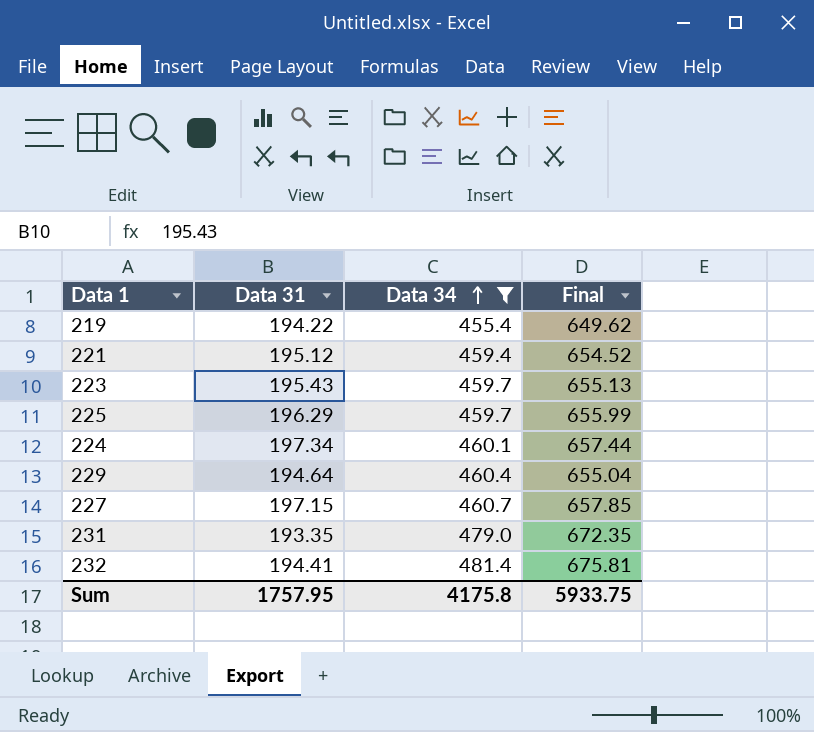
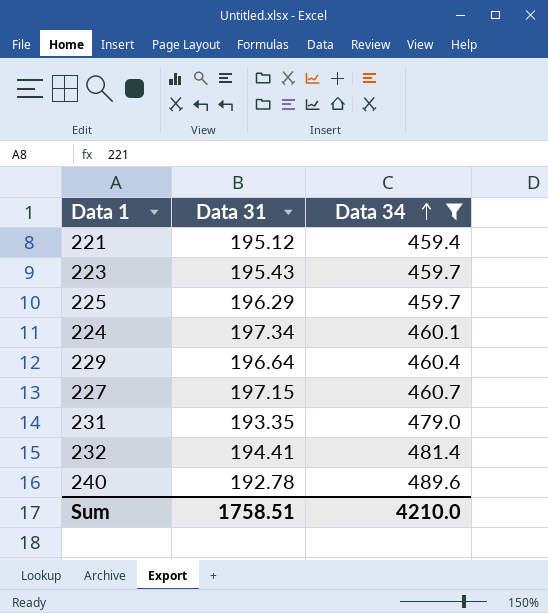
column Final | formula: [Data 31] + [Data 34] -> none
row 219: 194.22 | 455.4 | 649.62 -> none
229 | Data 31: 194.64 -> 196.64
row 240: none -> 192.78 | 489.6
Sum | Data 31: 1757.95 -> 1758.51
Sum | Data 34: 4175.8 -> 4210.0

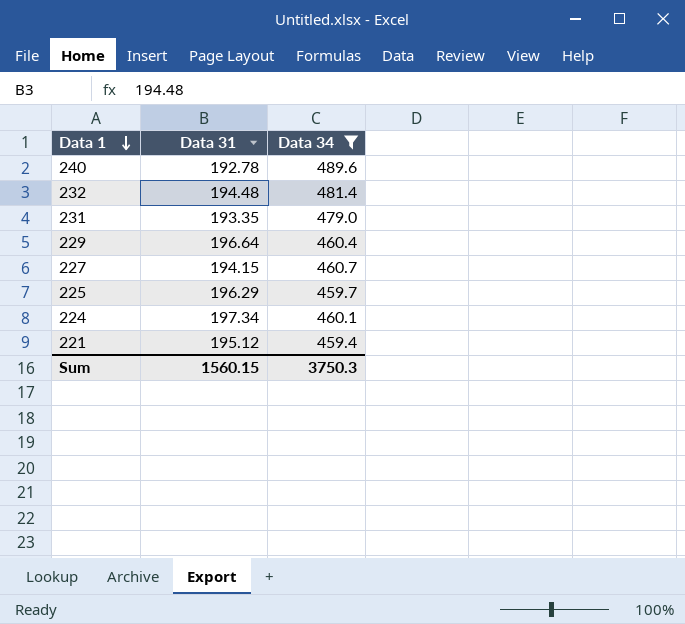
row order: Data 34 ascending -> Data 1 descending
row 223: 195.43 | 459.7 -> none
232 | Data 31: 194.41 -> 194.48
227 | Data 31: 197.15 -> 194.15
Sum | Data 31: 1758.51 -> 1560.15
Sum | Data 34: 4210.0 -> 3750.3

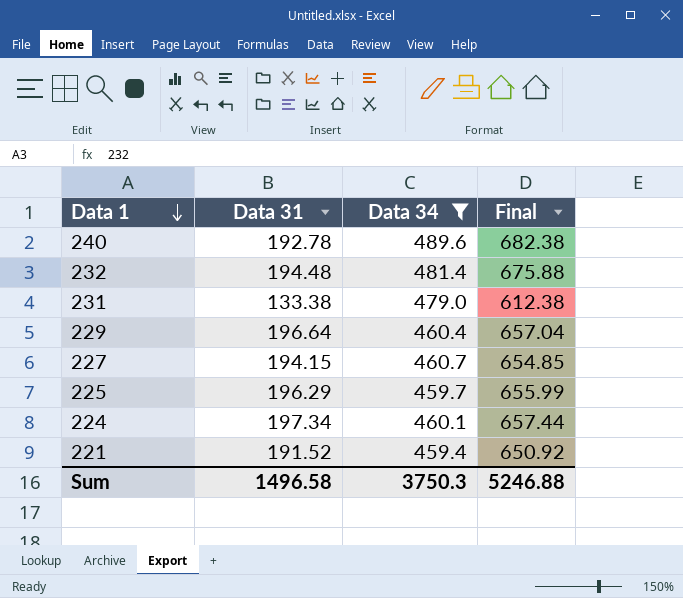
column Final | formula: none -> [Data 31] + [Data 34]
231 | Data 31: 193.35 -> 133.38
221 | Data 31: 195.12 -> 191.52
Sum | Data 31: 1560.15 -> 1496.58

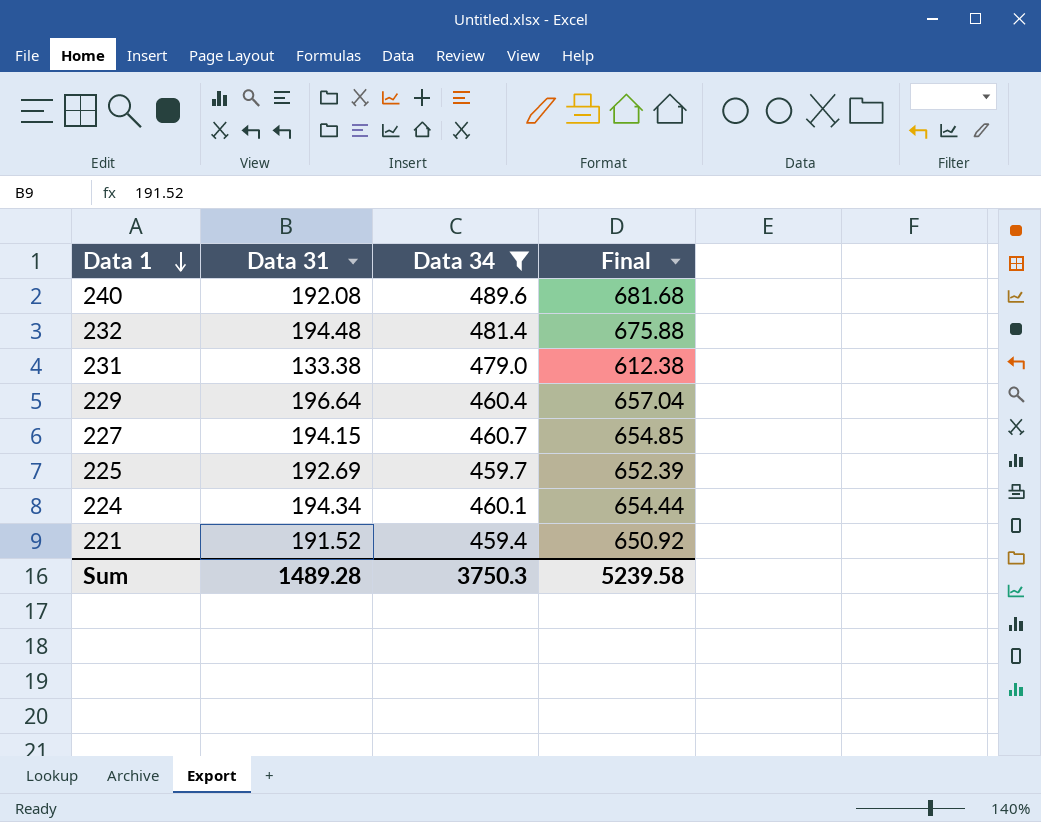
240 | Data 31: 192.78 -> 192.08
240 | Final: 682.38 -> 681.68
225 | Data 31: 196.29 -> 192.69
225 | Final: 655.99 -> 652.39
224 | Data 31: 197.34 -> 194.34
224 | Final: 657.44 -> 654.44
Sum | Data 31: 1496.58 -> 1489.28
Sum | Final: 5246.88 -> 5239.58

